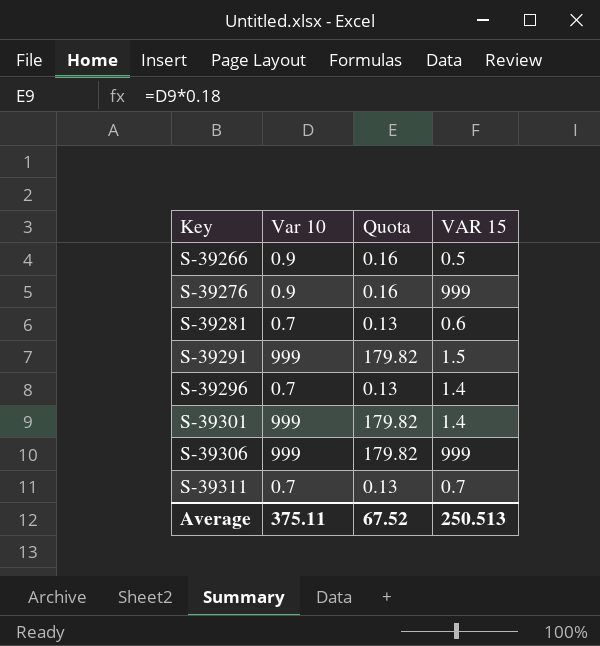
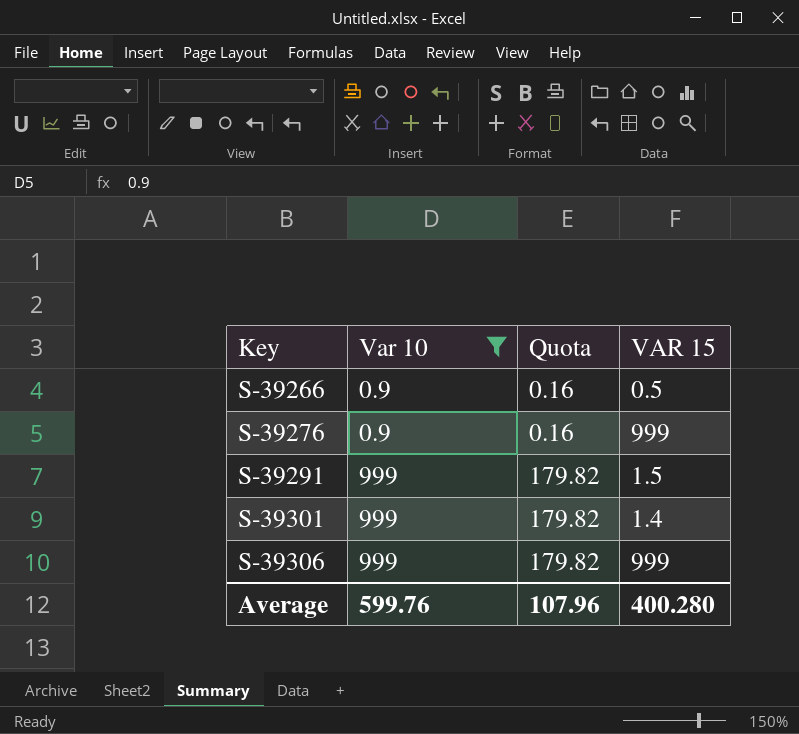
filter: none -> Var 10 != 0.7
Average | Var 10: 375.11 -> 599.76
Average | Quota: 67.52 -> 107.96
Average | VAR 15: 250.513 -> 400.280

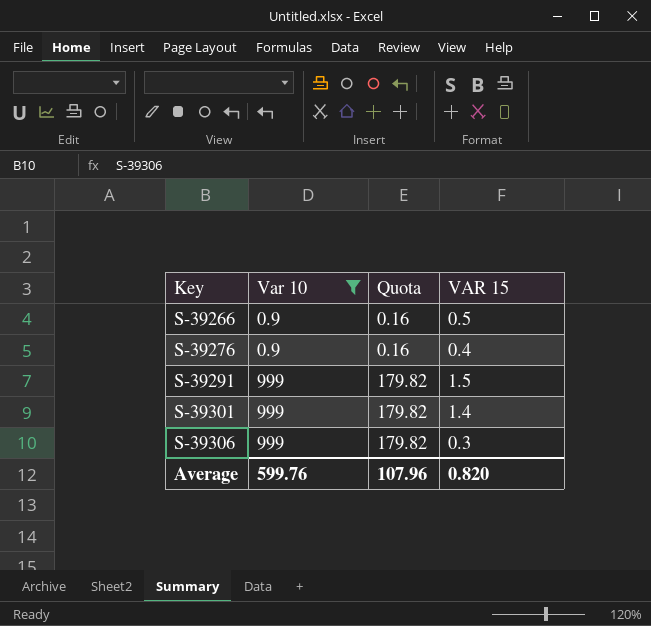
S-39276 | VAR 15: 999 -> 0.4
S-39306 | VAR 15: 999 -> 0.3
Average | VAR 15: 400.280 -> 0.820

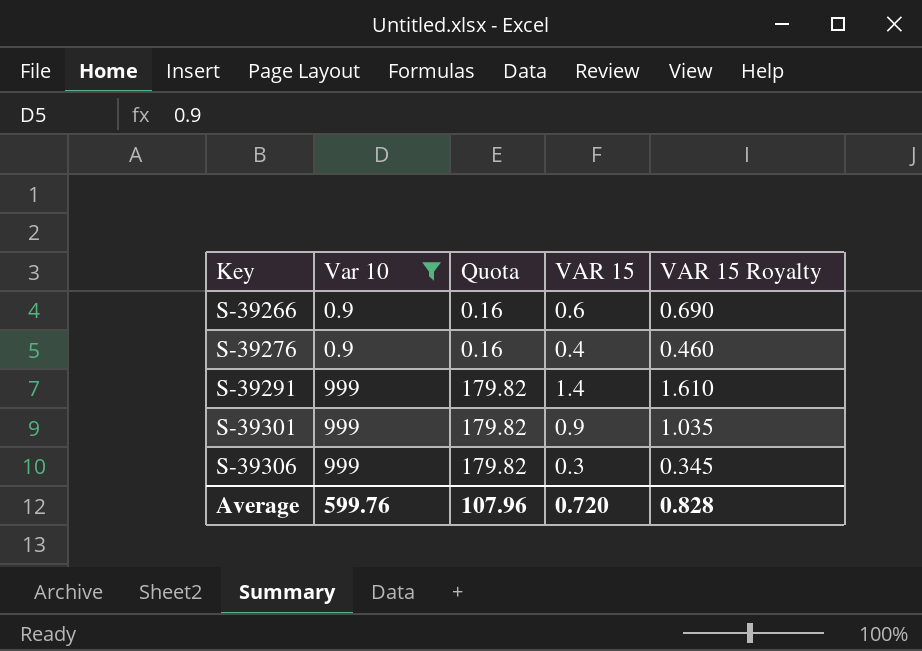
column VAR 15 Royalty | formula: none -> [VAR 15] * 1.15
S-39266 | VAR 15: 0.5 -> 0.6
S-39291 | VAR 15: 1.5 -> 1.4
S-39301 | VAR 15: 1.4 -> 0.9
Average | VAR 15: 0.820 -> 0.720

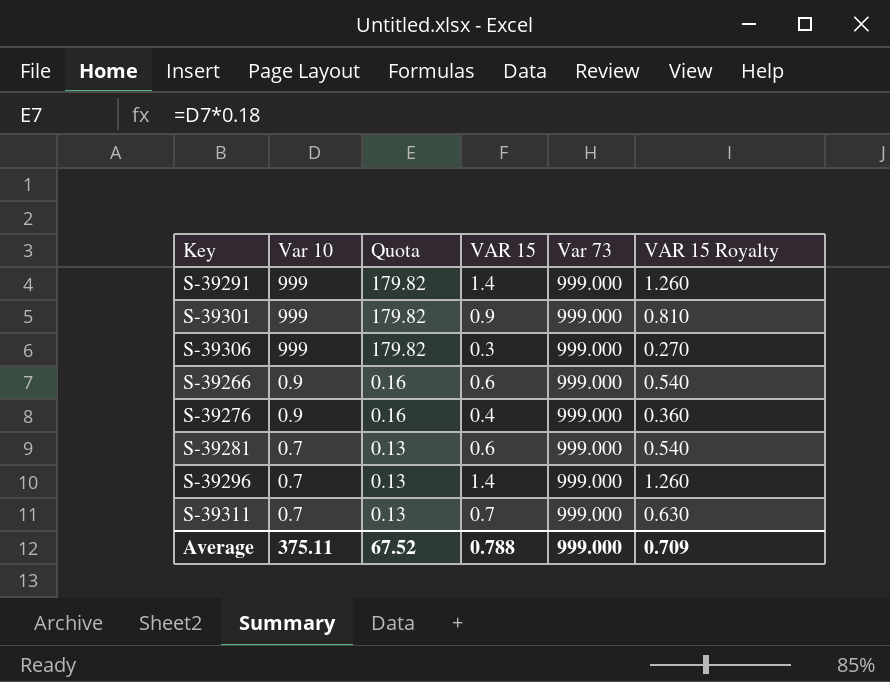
filter: Var 10 != 0.7 -> none
row order: Key ascending -> Var 10 descending
column Var 73 | position: none -> 5
column VAR 15 Royalty | formula: [VAR 15] * 1.15 -> [VAR 15] * 0.9
Average | Var 10: 599.76 -> 375.11
Average | Quota: 107.96 -> 67.52
Average | VAR 15: 0.720 -> 0.788
Average | VAR 15 Royalty: 0.828 -> 0.709

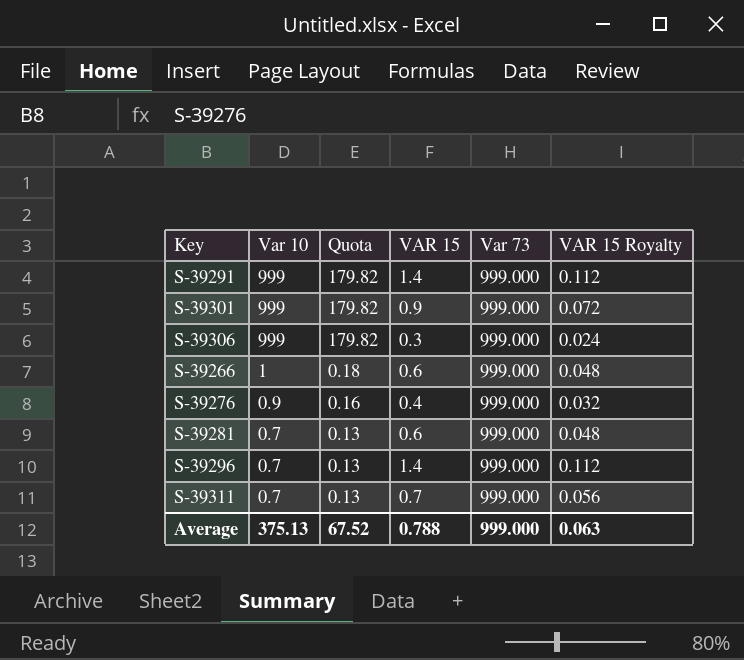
column VAR 15 Royalty | formula: [VAR 15] * 0.9 -> [VAR 15] * 0.08
S-39266 | Var 10: 0.9 -> 1
S-39266 | Quota: 0.16 -> 0.18
Average | Var 10: 375.11 -> 375.13
Average | VAR 15 Royalty: 0.709 -> 0.063

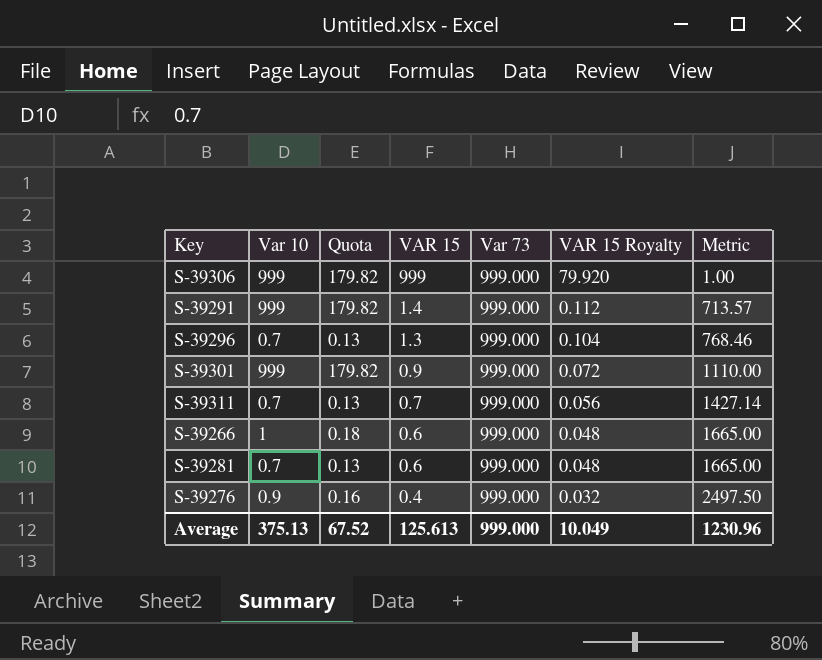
row order: Var 10 descending -> VAR 15 descending
column Metric | formula: none -> [Var 73] / [VAR 15]
S-39306 | VAR 15: 0.3 -> 999
S-39306 | VAR 15 Royalty: 0.024 -> 79.920
S-39296 | VAR 15: 1.4 -> 1.3
S-39296 | VAR 15 Royalty: 0.112 -> 0.104
Average | VAR 15: 0.788 -> 125.613
Average | VAR 15 Royalty: 0.063 -> 10.049

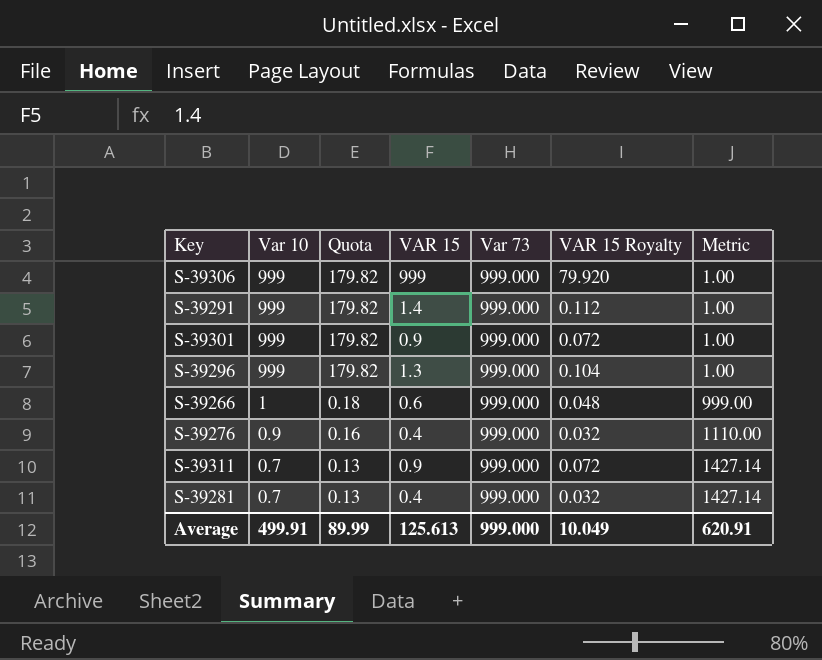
row order: VAR 15 descending -> Var 10 descending
column Metric | formula: [Var 73] / [VAR 15] -> [Var 73] / [Var 10]
S-39296 | Var 10: 0.7 -> 999
S-39296 | Quota: 0.13 -> 179.82
S-39311 | VAR 15: 0.7 -> 0.9
S-39311 | VAR 15 Royalty: 0.056 -> 0.072
S-39281 | VAR 15: 0.6 -> 0.4
S-39281 | VAR 15 Royalty: 0.048 -> 0.032
Average | Var 10: 375.13 -> 499.91
Average | Quota: 67.52 -> 89.99
Average | Metric: 1230.96 -> 620.91

